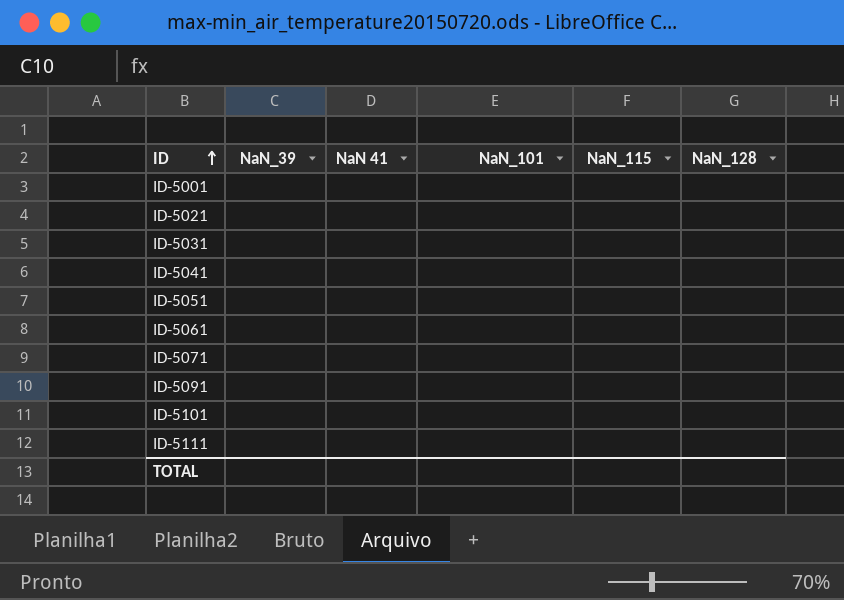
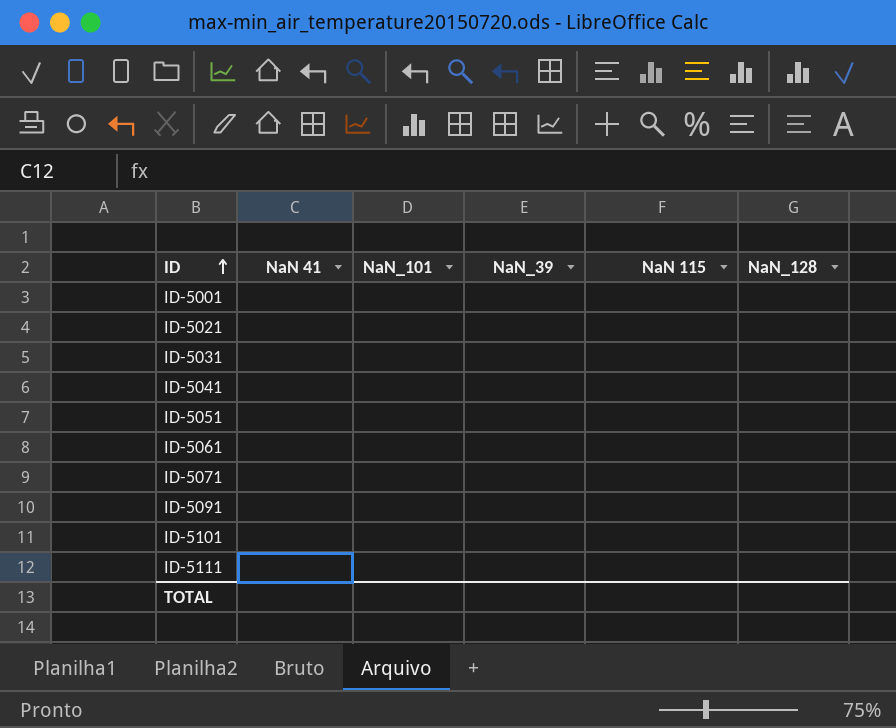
column NaN_39 | position: 2 -> 4
column name: NaN_115 -> NaN 115

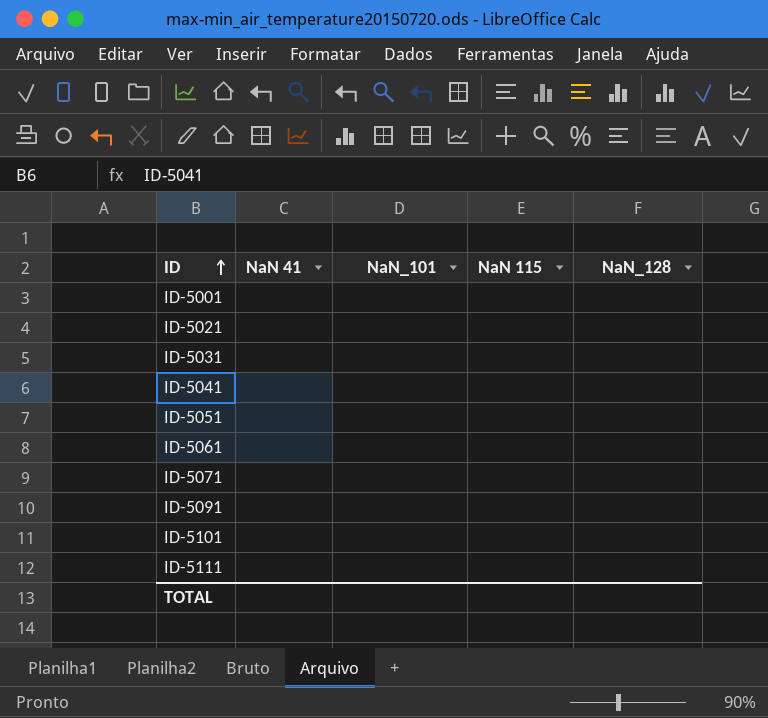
column NaN_39 | position: 4 -> none

